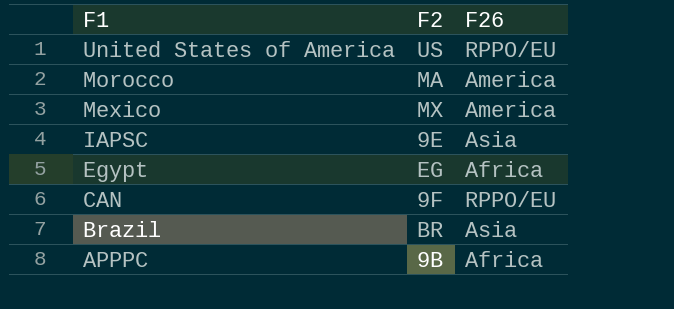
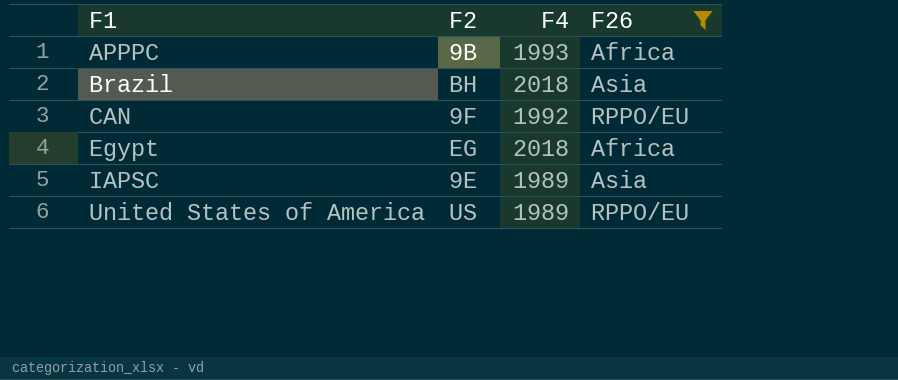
filter: none -> F26 != America
row order: F1 descending -> F1 ascending
column F4 | position: none -> 3
Brazil | F2: BR -> BH

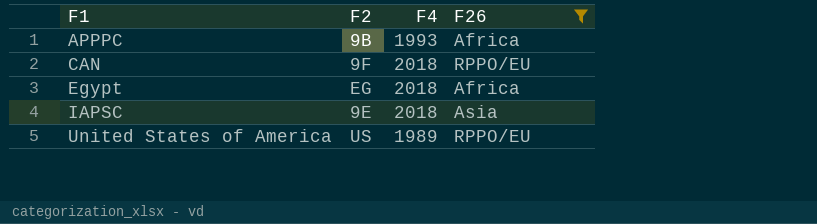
row Brazil: BH | 2018 | Asia -> none
CAN | F4: 1992 -> 2018
IAPSC | F4: 1989 -> 2018

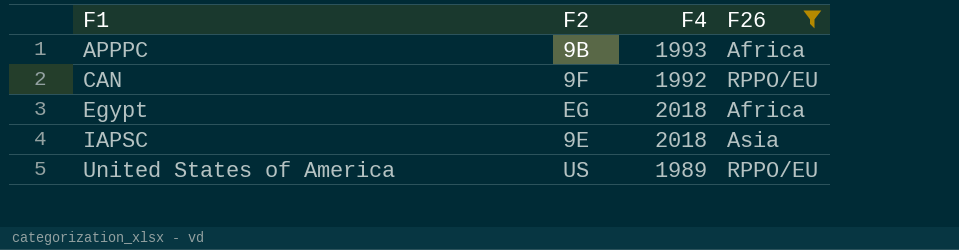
CAN | F4: 2018 -> 1992

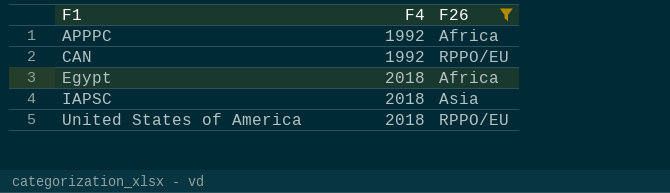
column F2 | position: 2 -> none
APPPC | F4: 1993 -> 1992
United States of America | F4: 1989 -> 2018

